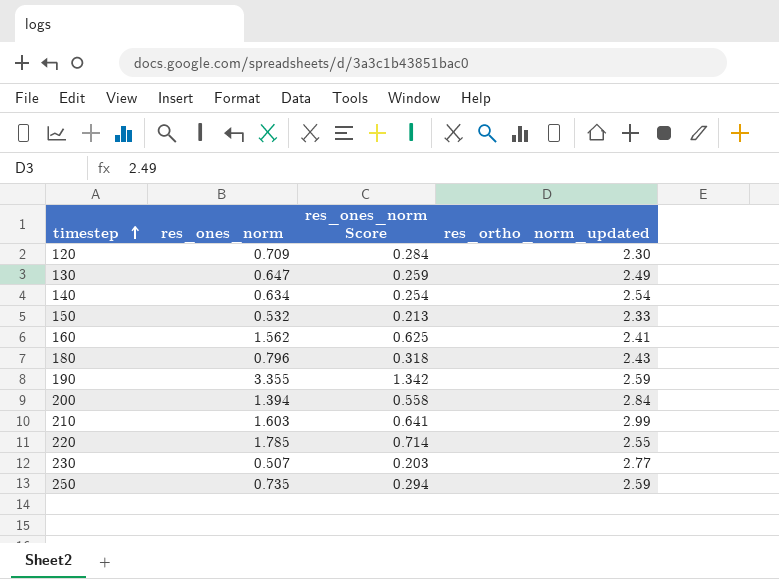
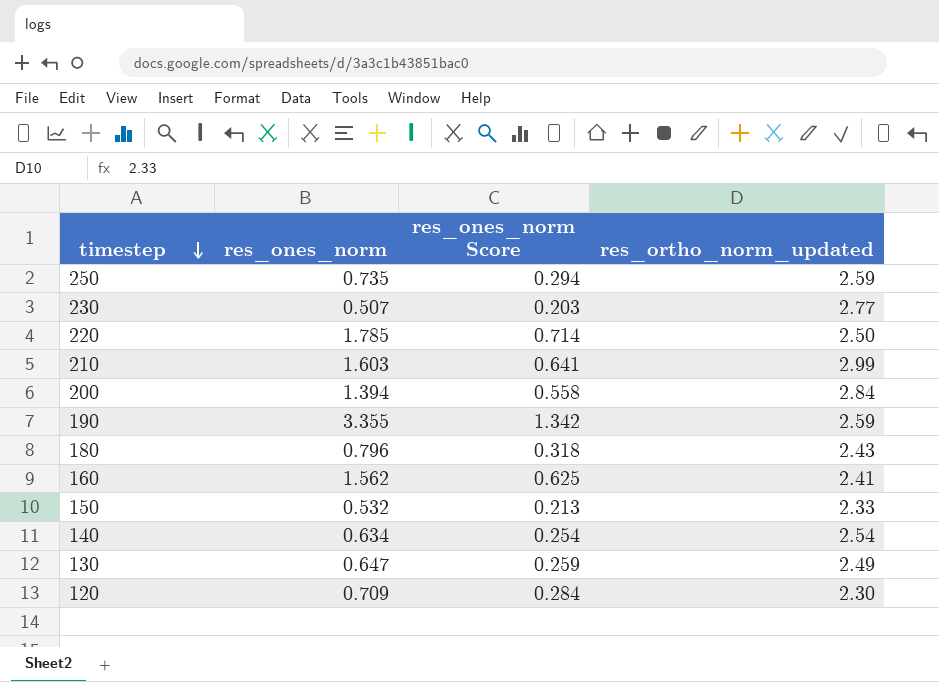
row order: timestep ascending -> timestep descending
220 | res_ortho_norm_updated: 2.55 -> 2.50

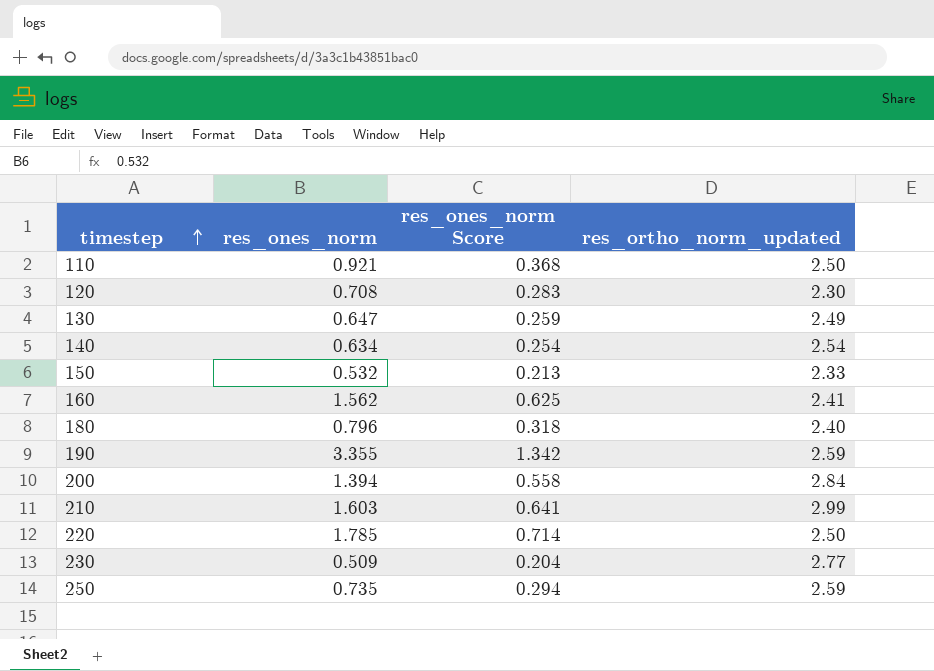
row order: timestep descending -> timestep ascending
row 110: none -> 0.921 | 0.368 | 2.50
120 | res_ones_norm: 0.709 -> 0.708
120 | res_ones_norm Score: 0.284 -> 0.283
180 | res_ortho_norm_updated: 2.43 -> 2.40
230 | res_ones_norm: 0.507 -> 0.509
230 | res_ones_norm Score: 0.203 -> 0.204

